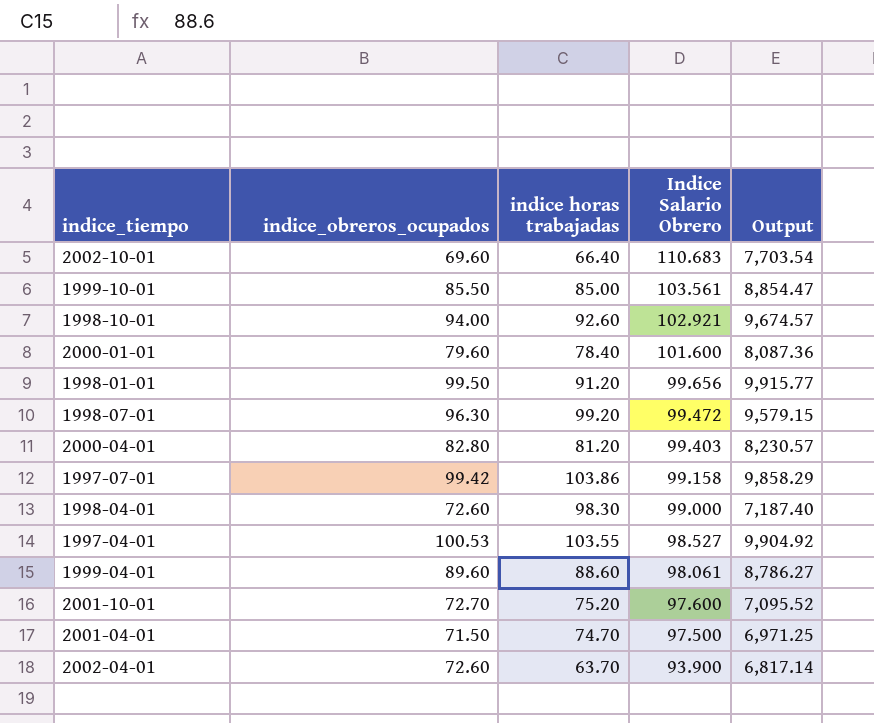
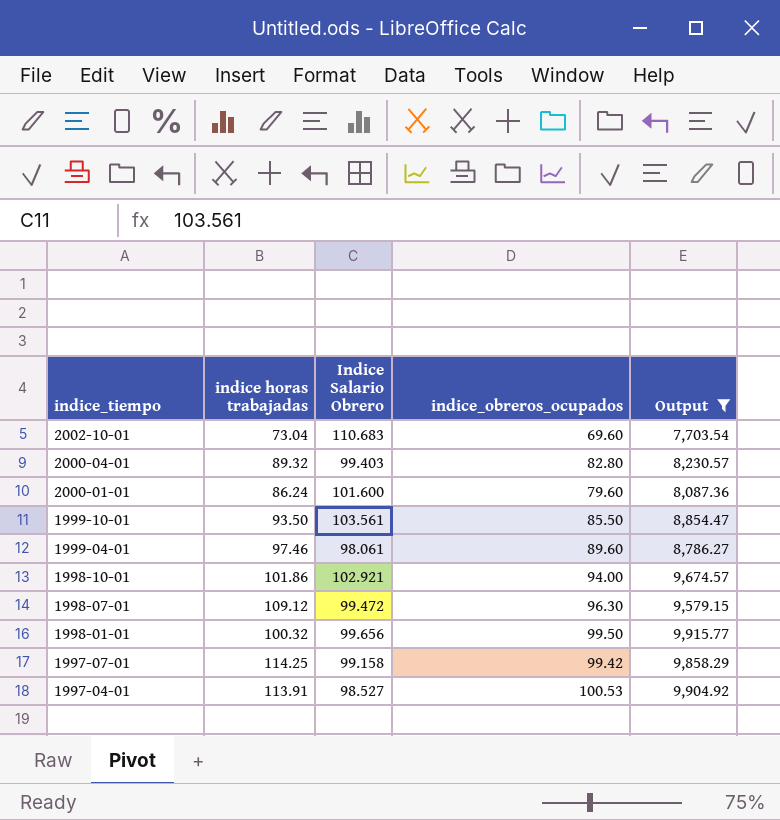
filter: none -> Output >= 7,703.54
row order: Indice Salario Obrero descending -> indice_tiempo descending
column indice_obreros_ocupados | position: 2 -> 4
2002-10-01 | indice horas trabajadas: 66.40 -> 73.04
2000-04-01 | indice horas trabajadas: 81.20 -> 89.32
2000-01-01 | indice horas trabajadas: 78.40 -> 86.24
1999-10-01 | indice horas trabajadas: 85.00 -> 93.50
1999-04-01 | indice horas trabajadas: 88.60 -> 97.46
1998-10-01 | indice horas trabajadas: 92.60 -> 101.86
1998-07-01 | indice horas trabajadas: 99.20 -> 109.12
1998-01-01 | indice horas trabajadas: 91.20 -> 100.32
1997-07-01 | indice horas trabajadas: 103.86 -> 114.25
1997-04-01 | indice horas trabajadas: 103.55 -> 113.91

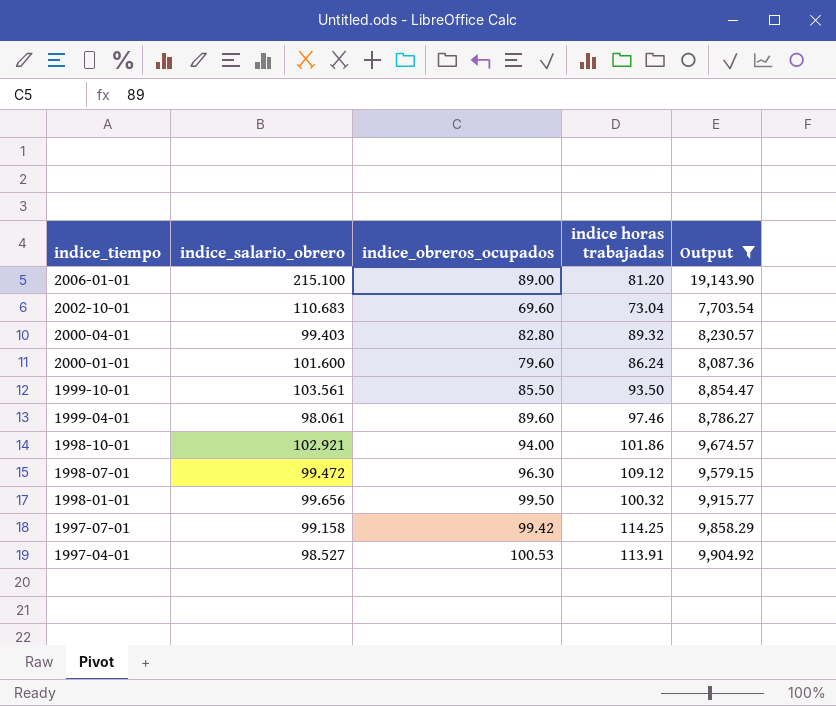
column name: Indice Salario Obrero -> indice_salario_obrero
column indice horas trabajadas | position: 2 -> 4
row 2006-01-01: none -> 215.100 | 89.00 | 81.20 | 19,143.90

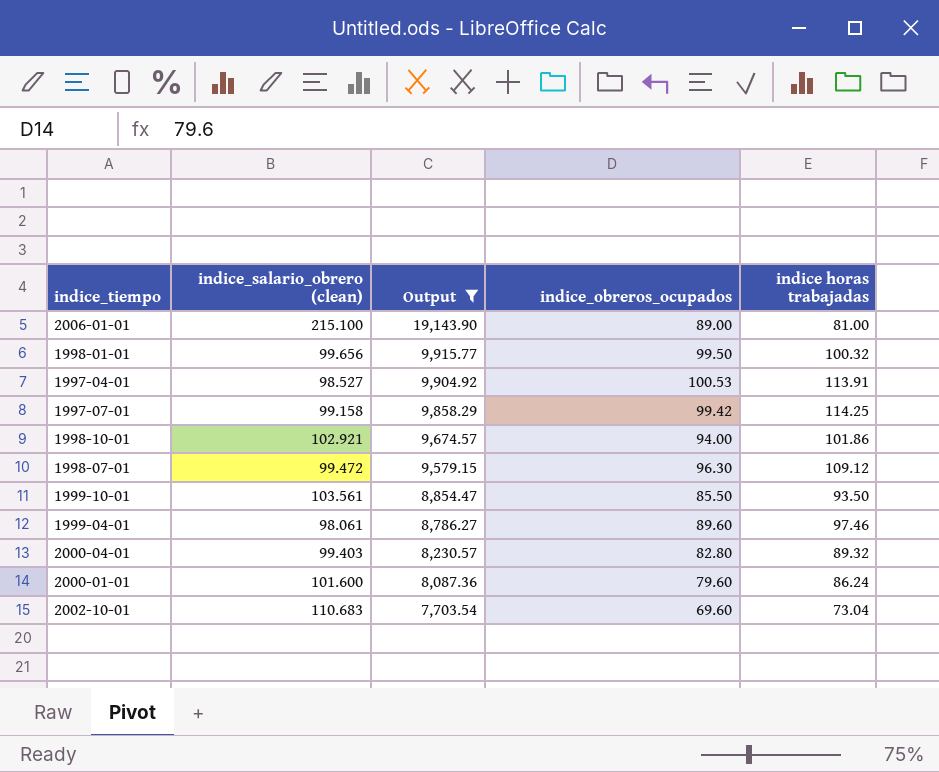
row order: indice_tiempo descending -> Output descending
column name: indice_salario_obrero -> indice_salario_obrero (clean)
column Output | position: 5 -> 3
2006-01-01 | indice horas trabajadas: 81.20 -> 81.00

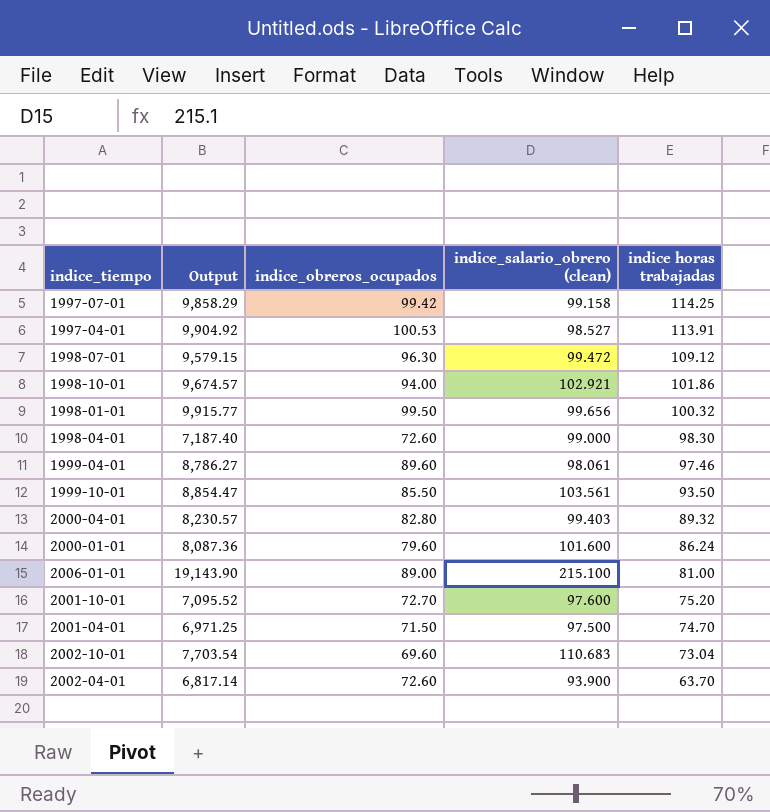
filter: Output >= 7,703.54 -> none
row order: Output descending -> indice horas trabajadas descending
column indice_salario_obrero (clean) | position: 2 -> 4

